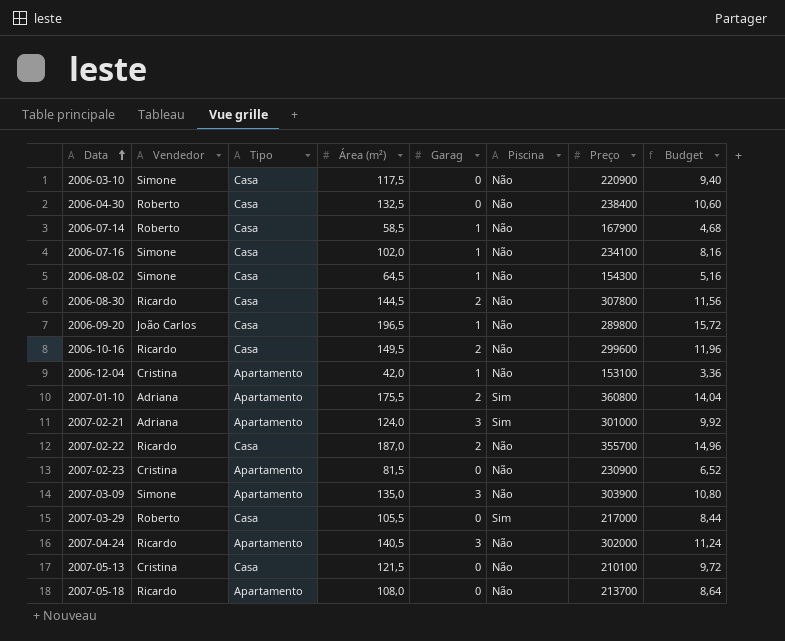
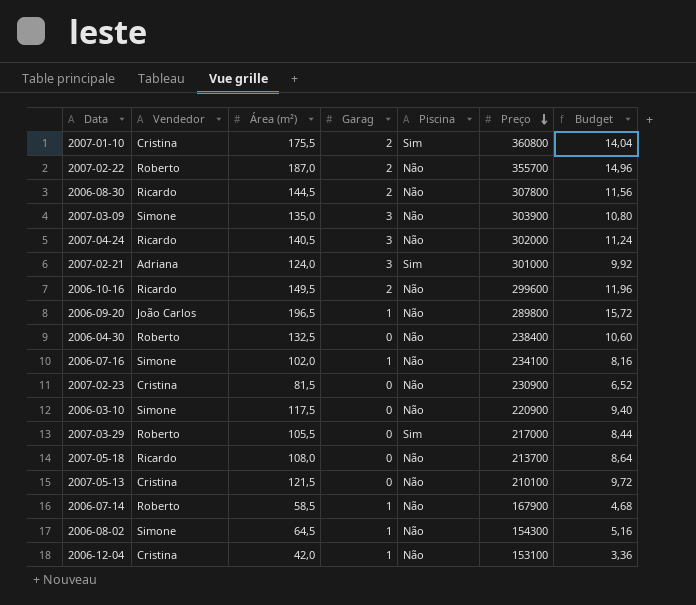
row order: Data ascending -> Preço descending
column Tipo | position: 3 -> none
2007-01-10 | Vendedor: Adriana -> Cristina
2007-02-22 | Vendedor: Ricardo -> Roberto

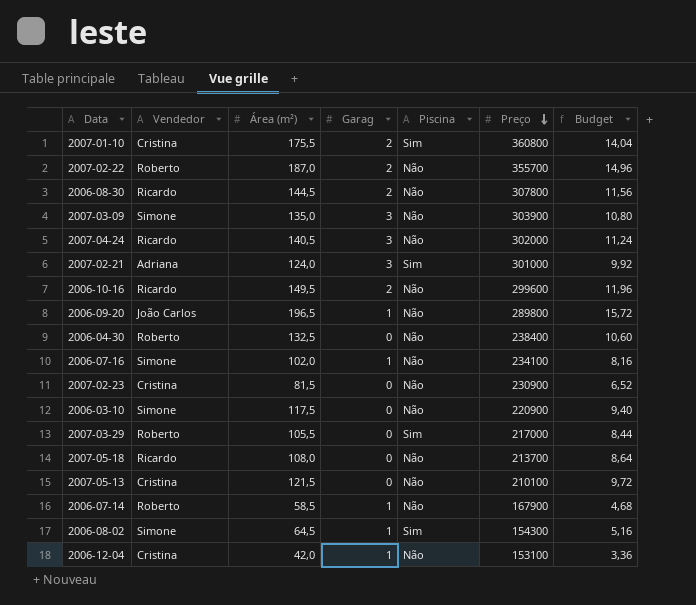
2006-08-02 | Piscina: Não -> Sim

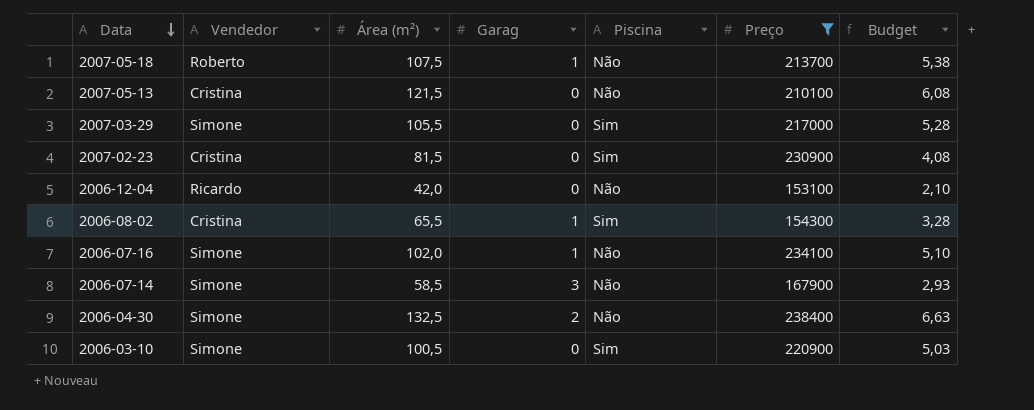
filter: none -> Preço <= 238400
row order: Preço descending -> Data descending
column Budget | formula: [Área (m²)] * 0,08 -> [Área (m²)] * 0,05
2007-05-18 | Vendedor: Ricardo -> Roberto
2007-05-18 | Área (m²): 108,0 -> 107,5
2007-05-18 | Garag: 0 -> 1
2007-03-29 | Vendedor: Roberto -> Simone
2007-02-23 | Piscina: Não -> Sim
2006-12-04 | Vendedor: Cristina -> Ricardo
2006-12-04 | Garag: 1 -> 0
2006-08-02 | Vendedor: Simone -> Cristina
2006-08-02 | Área (m²): 64,5 -> 65,5
2006-07-14 | Vendedor: Roberto -> Simone
2006-07-14 | Garag: 1 -> 3
2006-04-30 | Vendedor: Roberto -> Simone
2006-04-30 | Garag: 0 -> 2
2006-03-10 | Área (m²): 117,5 -> 100,5
2006-03-10 | Piscina: Não -> Sim

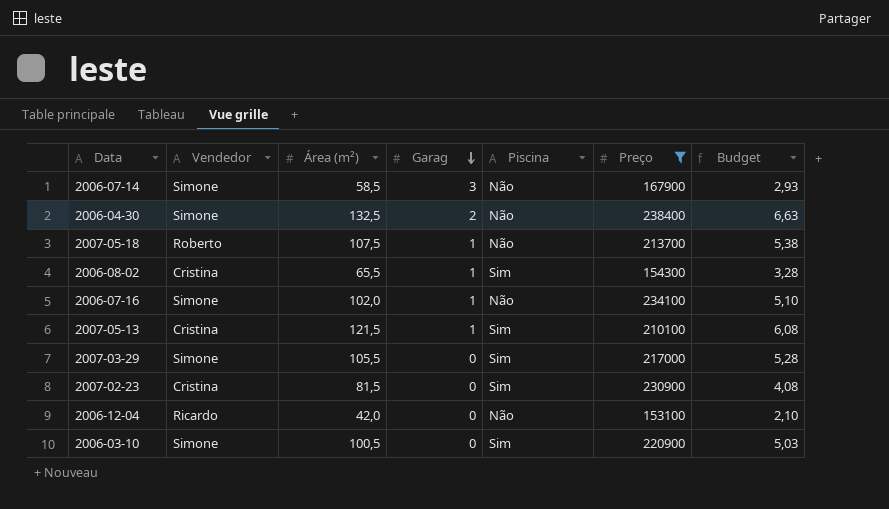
row order: Data descending -> Garag descending
2007-05-13 | Garag: 0 -> 1
2007-05-13 | Piscina: Não -> Sim

